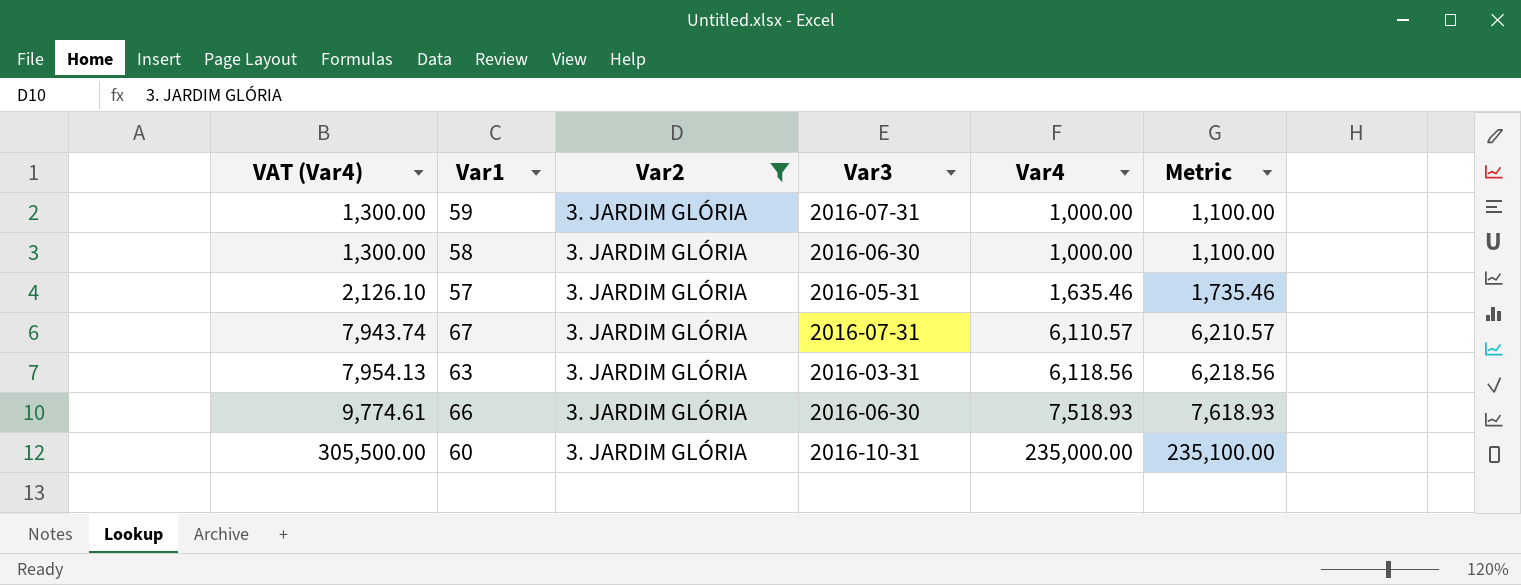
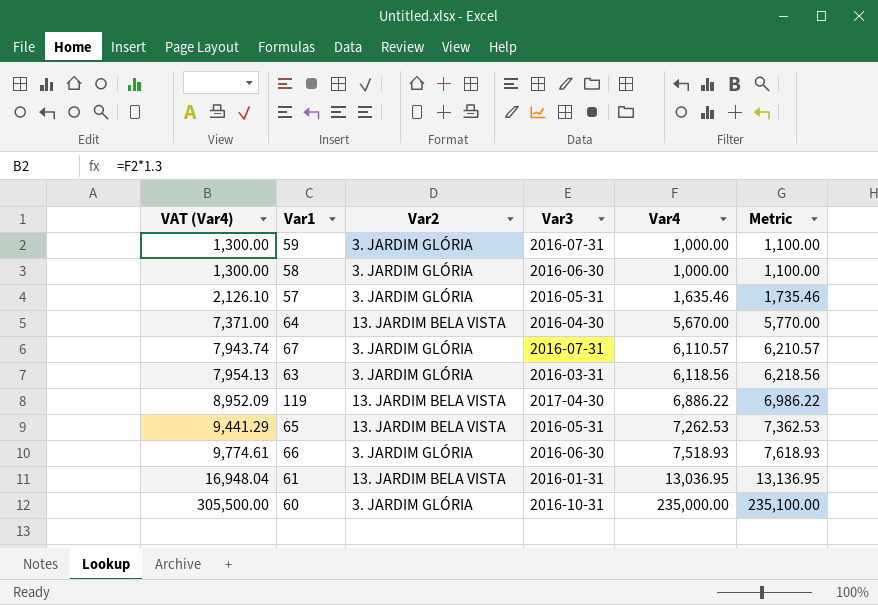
filter: Var2 = 3. JARDIM GLÓRIA -> none

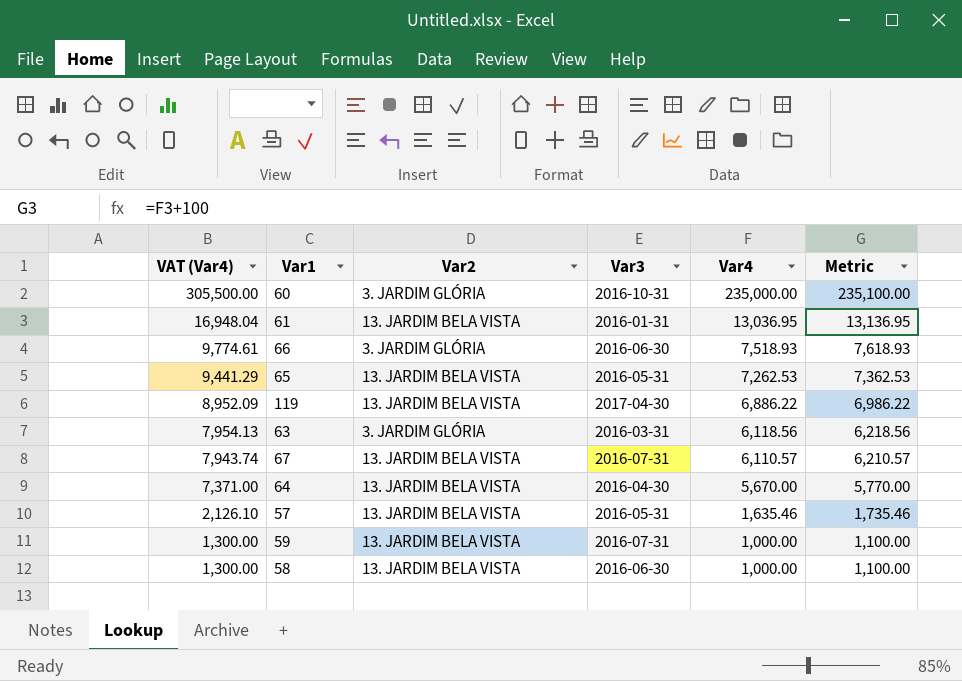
row order: VAT (Var4) ascending -> VAT (Var4) descending
67 | Var2: 3. JARDIM GLÓRIA -> 13. JARDIM BELA VISTA
57 | Var2: 3. JARDIM GLÓRIA -> 13. JARDIM BELA VISTA
59 | Var2: 3. JARDIM GLÓRIA -> 13. JARDIM BELA VISTA
58 | Var2: 3. JARDIM GLÓRIA -> 13. JARDIM BELA VISTA

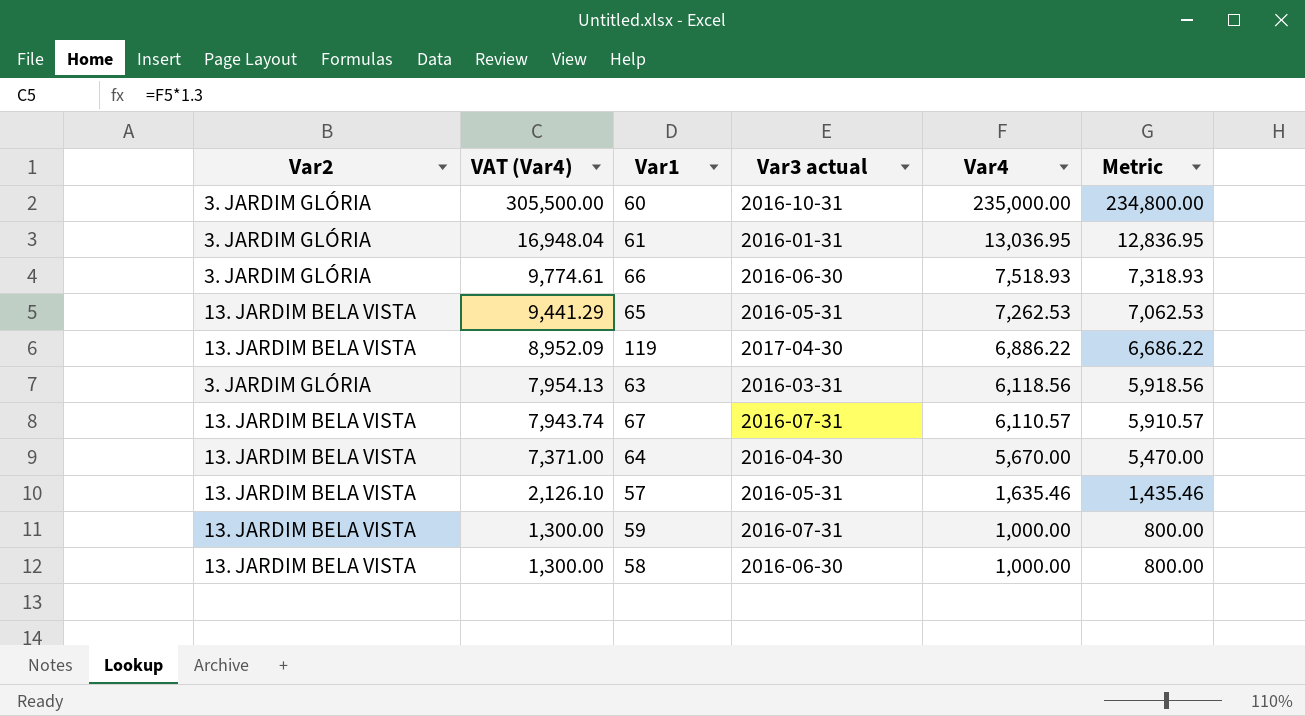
column Var2 | position: 3 -> 1
column name: Var3 -> Var3 actual
column Metric | formula: [Var4] + 100 -> [Var4] - 200
61 | Var2: 13. JARDIM BELA VISTA -> 3. JARDIM GLÓRIA

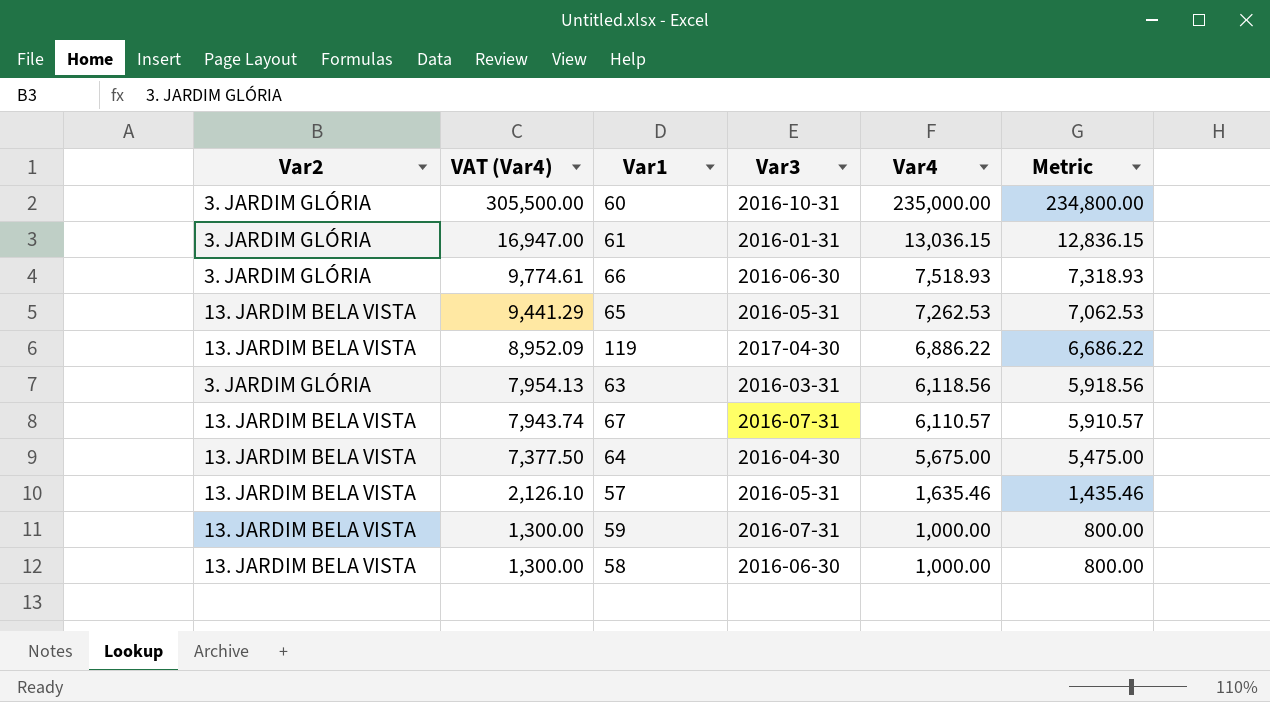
column name: Var3 actual -> Var3
61 | VAT (Var4): 16,948.04 -> 16,947.00
61 | Var4: 13,036.95 -> 13,036.15
61 | Metric: 12,836.95 -> 12,836.15
64 | VAT (Var4): 7,371.00 -> 7,377.50
64 | Var4: 5,670.00 -> 5,675.00
64 | Metric: 5,470.00 -> 5,475.00

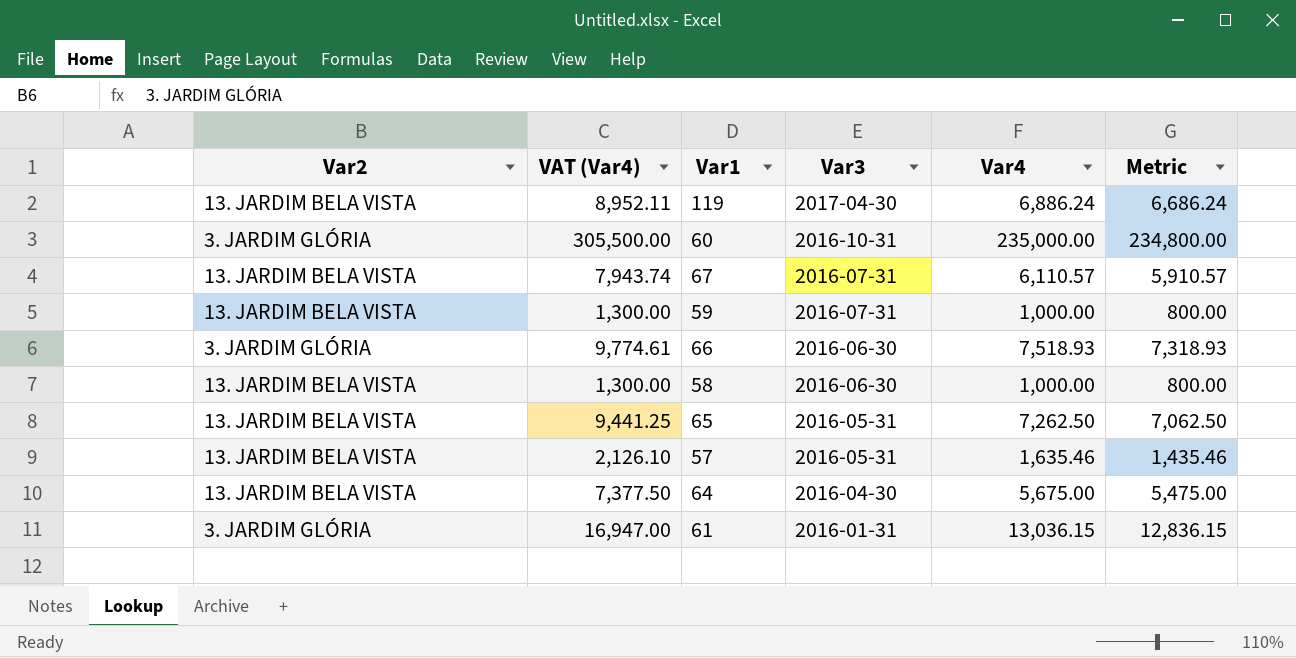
row order: VAT (Var4) descending -> Var3 descending
row 63: 3. JARDIM GLÓRIA | 7,954.13 | 2016-03-31 | 6,118.56 | 5,918.56 -> none
119 | VAT (Var4): 8,952.09 -> 8,952.11
119 | Var4: 6,886.22 -> 6,886.24
119 | Metric: 6,686.22 -> 6,686.24
65 | VAT (Var4): 9,441.29 -> 9,441.25
65 | Var4: 7,262.53 -> 7,262.50
65 | Metric: 7,062.53 -> 7,062.50

